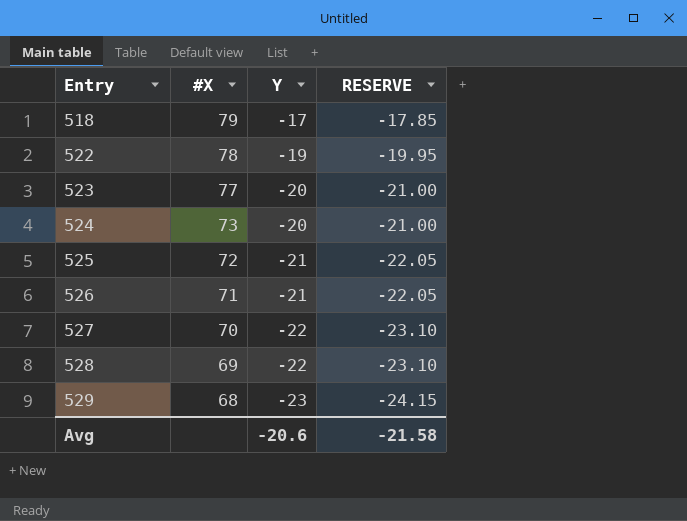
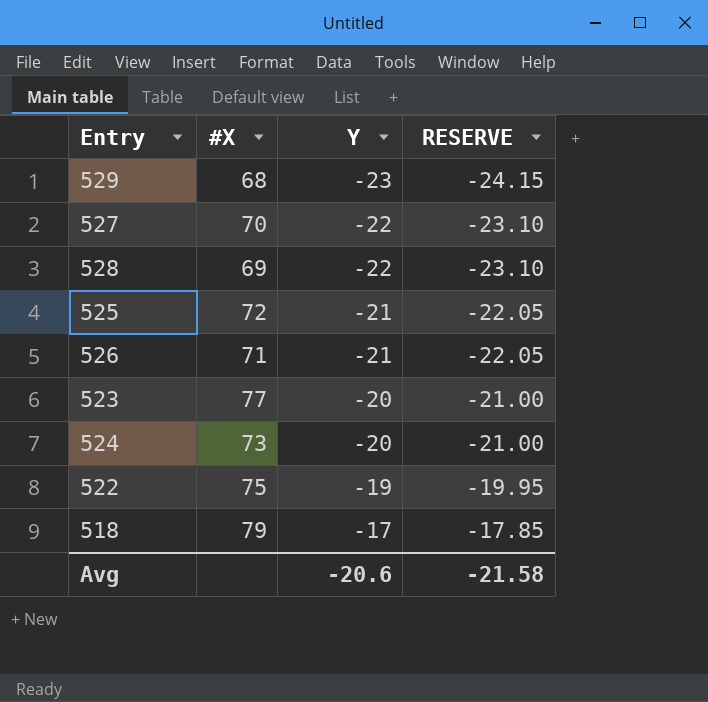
row order: Entry ascending -> Y ascending
522 | #X: 78 -> 75

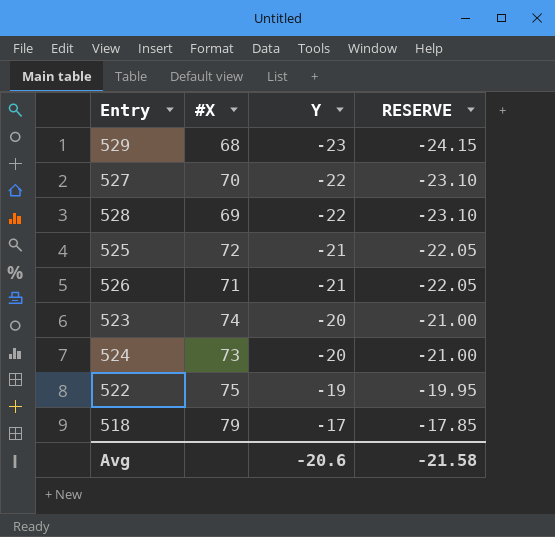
523 | #X: 77 -> 74

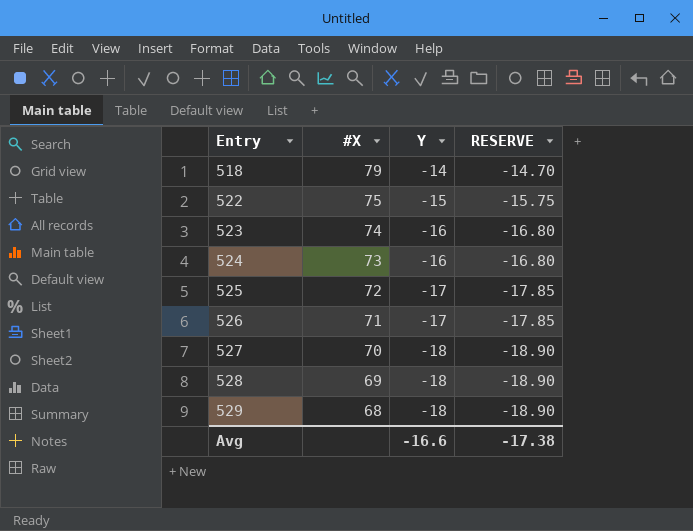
row order: Y ascending -> Entry ascending
518 | Y: -17 -> -14
518 | RESERVE: -17.85 -> -14.70
522 | Y: -19 -> -15
522 | RESERVE: -19.95 -> -15.75
523 | Y: -20 -> -16
523 | RESERVE: -21.00 -> -16.80
524 | Y: -20 -> -16
524 | RESERVE: -21.00 -> -16.80
525 | Y: -21 -> -17
525 | RESERVE: -22.05 -> -17.85
526 | Y: -21 -> -17
526 | RESERVE: -22.05 -> -17.85
527 | Y: -22 -> -18
527 | RESERVE: -23.10 -> -18.90
528 | Y: -22 -> -18
528 | RESERVE: -23.10 -> -18.90
529 | Y: -23 -> -18
529 | RESERVE: -24.15 -> -18.90
Avg | Y: -20.6 -> -16.6
Avg | RESERVE: -21.58 -> -17.38

